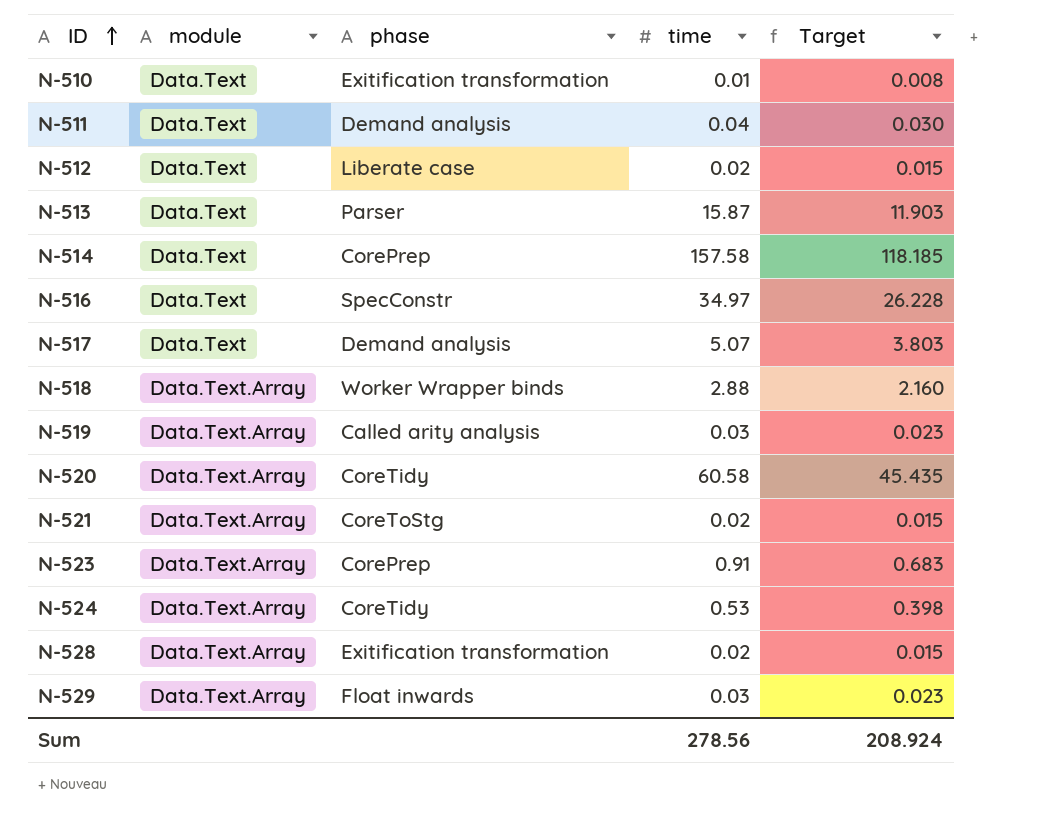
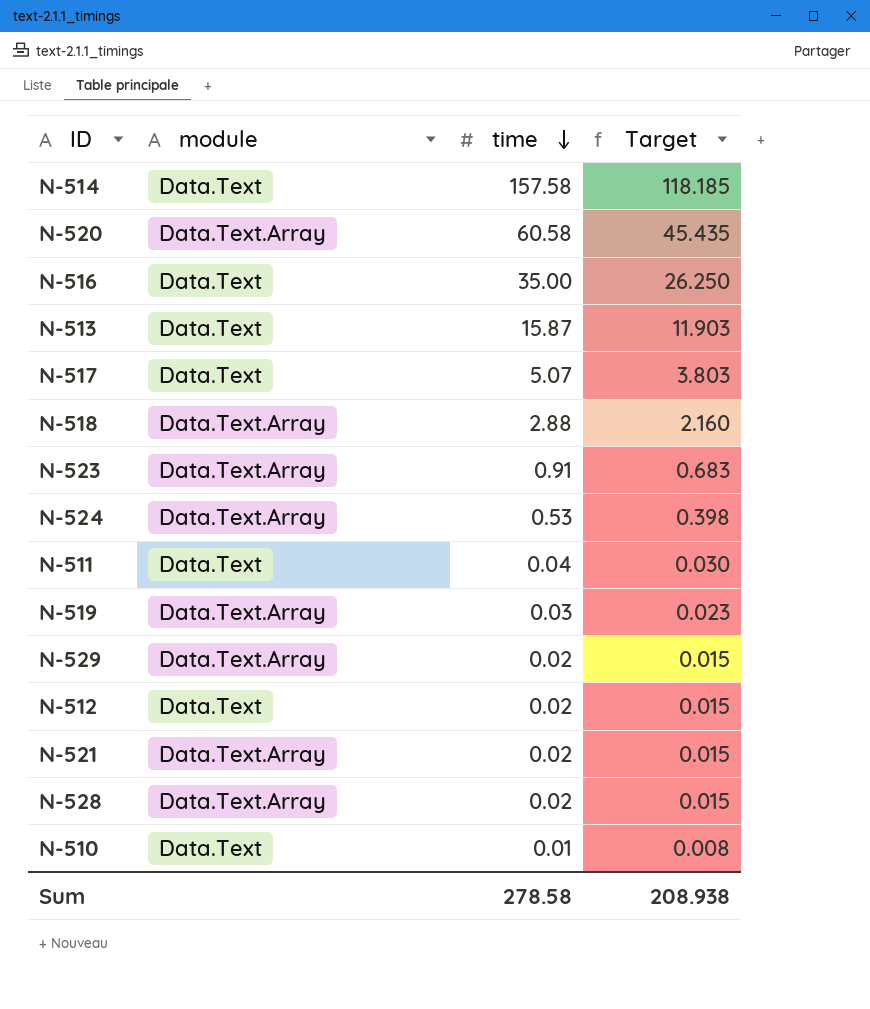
row order: ID ascending -> time descending
column phase | position: 3 -> none
N-516 | time: 34.97 -> 35.00
N-516 | Target: 26.228 -> 26.250
N-529 | time: 0.03 -> 0.02
N-529 | Target: 0.023 -> 0.015
Sum | time: 278.56 -> 278.58
Sum | Target: 208.924 -> 208.938

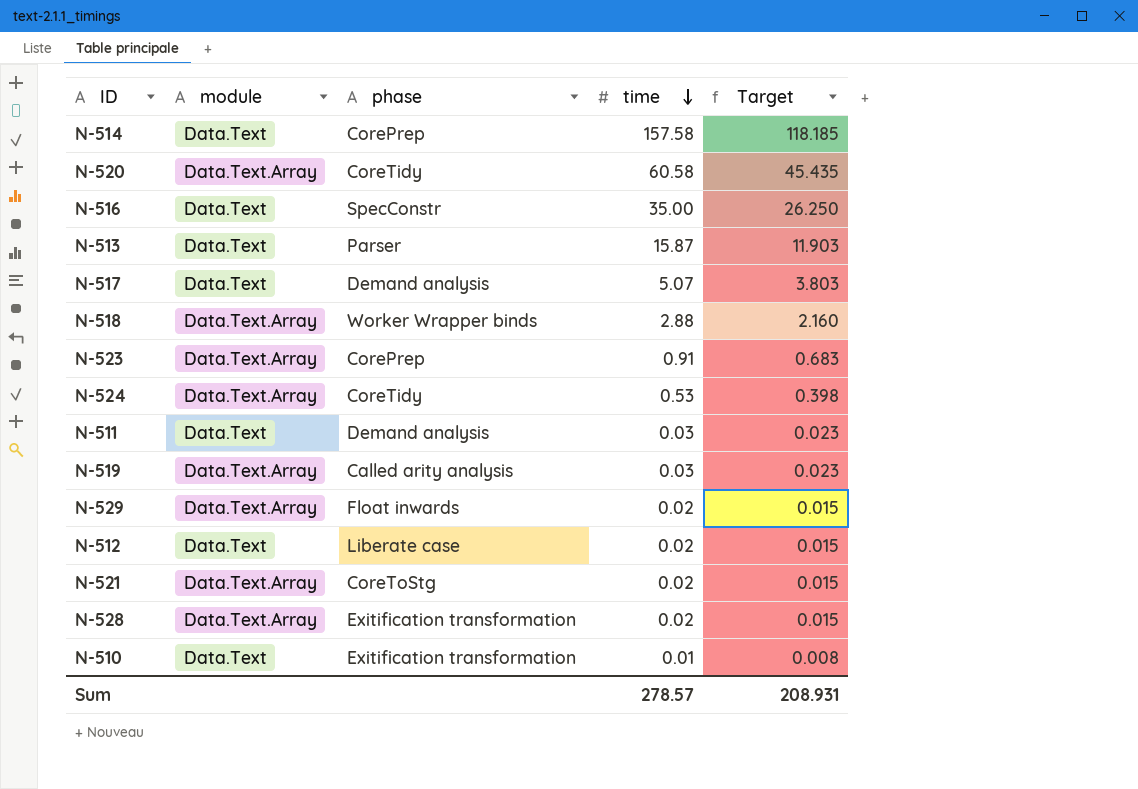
column phase | position: none -> 3
N-511 | time: 0.04 -> 0.03
N-511 | Target: 0.030 -> 0.023
Sum | time: 278.58 -> 278.57
Sum | Target: 208.938 -> 208.931

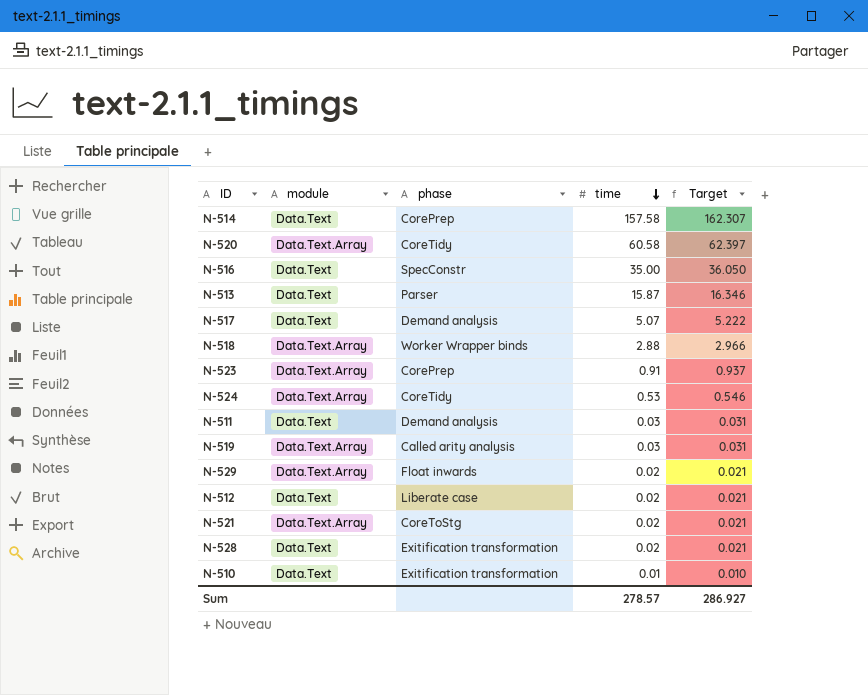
column Target | formula: [time] * 0.75 -> [time] * 1.03
N-528 | module: Data.Text.Array -> Data.Text
Sum | Target: 208.931 -> 286.927

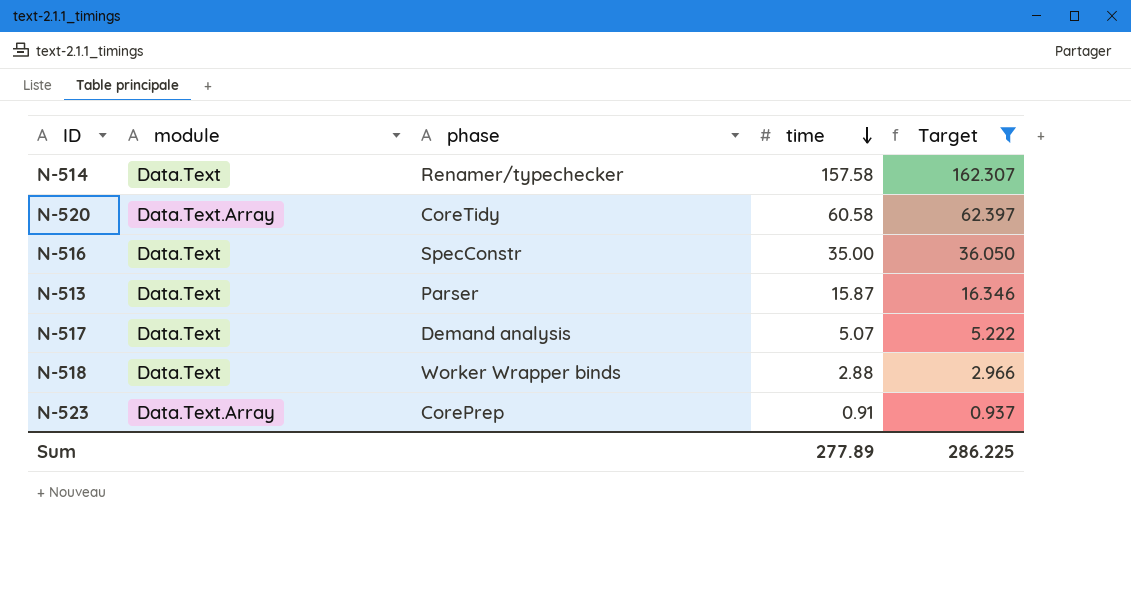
filter: none -> Target >= 0.937
N-514 | phase: CorePrep -> Renamer/typechecker
N-518 | module: Data.Text.Array -> Data.Text
Sum | time: 278.57 -> 277.89
Sum | Target: 286.927 -> 286.225

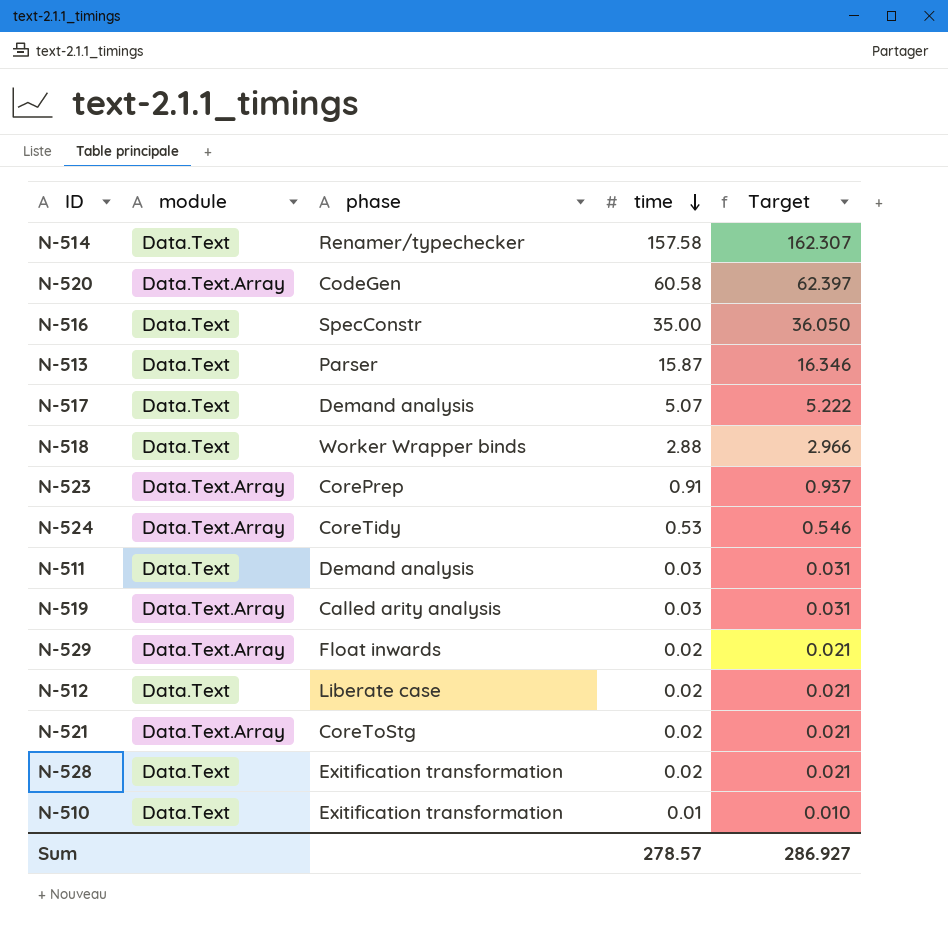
filter: Target >= 0.937 -> none
N-520 | phase: CoreTidy -> CodeGen
Sum | time: 277.89 -> 278.57
Sum | Target: 286.225 -> 286.927

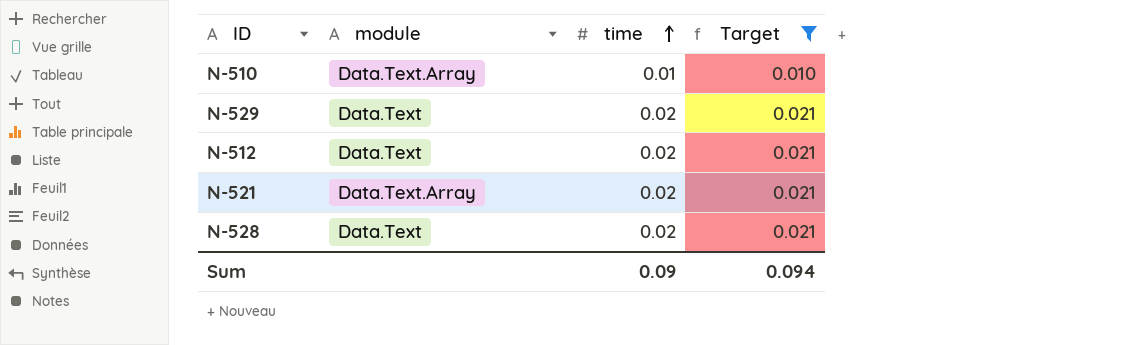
filter: none -> Target <= 0.021
row order: time descending -> time ascending
column phase | position: 3 -> none
N-510 | module: Data.Text -> Data.Text.Array
N-529 | module: Data.Text.Array -> Data.Text
Sum | time: 278.57 -> 0.09
Sum | Target: 286.927 -> 0.094

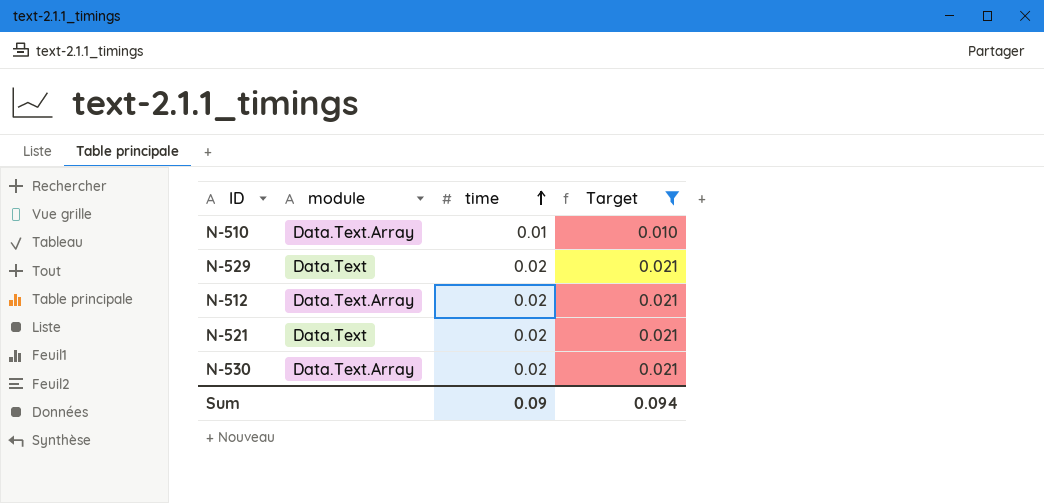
row N-528: Data.Text | 0.02 | 0.021 -> none
N-512 | module: Data.Text -> Data.Text.Array
N-521 | module: Data.Text.Array -> Data.Text
row N-530: none -> Data.Text.Array | 0.02 | 0.021

